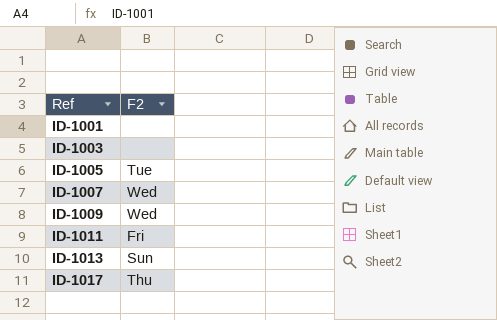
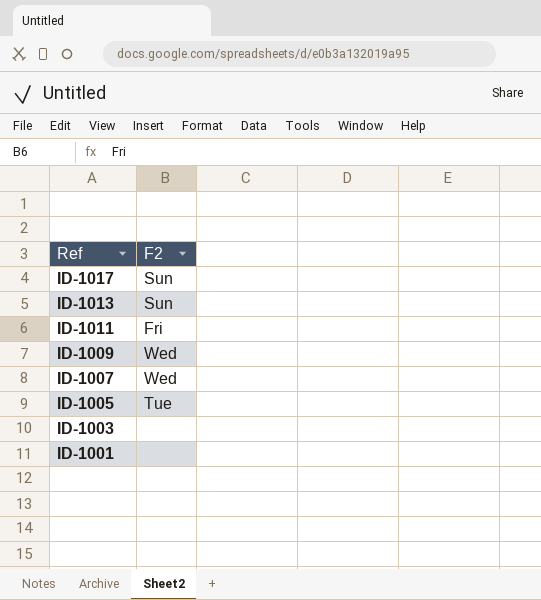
row order: Ref ascending -> Ref descending
ID-1017 | F2: Thu -> Sun

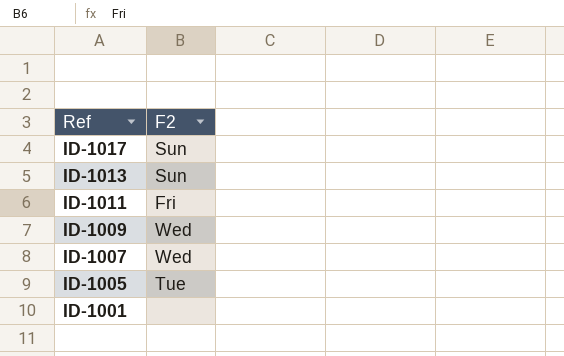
row ID-1003: none -> none

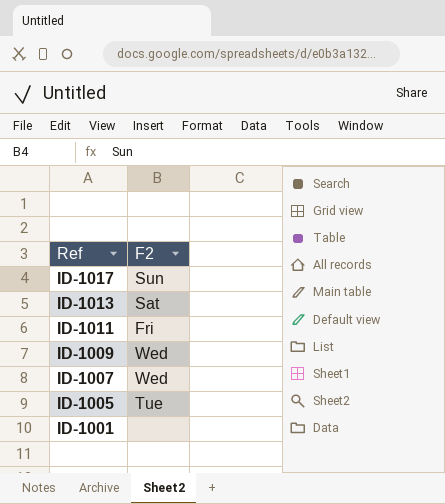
ID-1013 | F2: Sun -> Sat

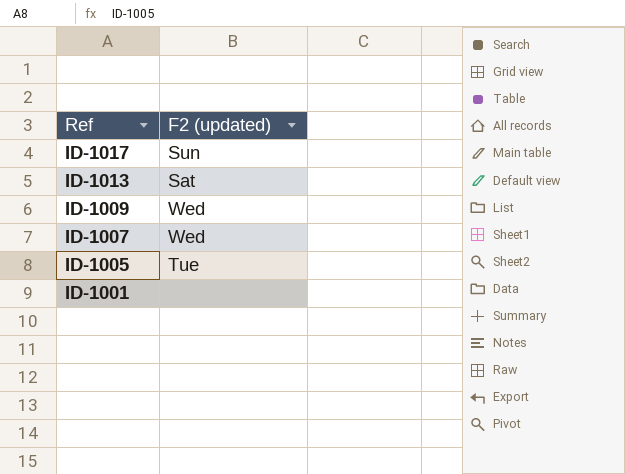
column name: F2 -> F2 (updated)
row ID-1011: Fri -> none

